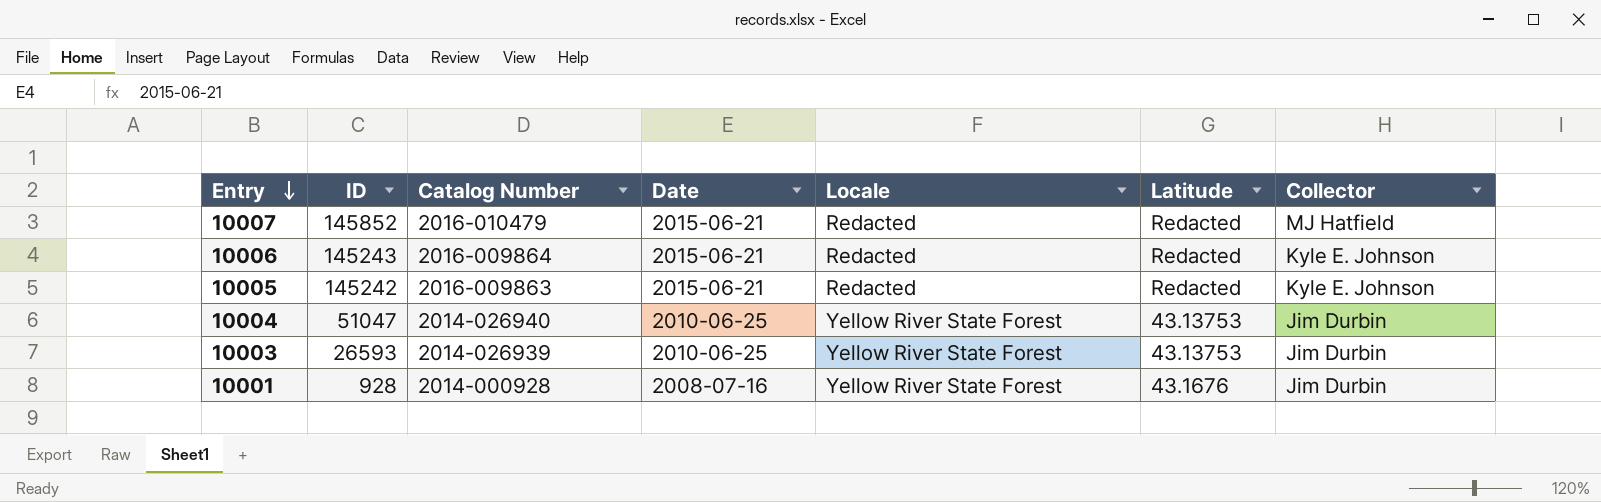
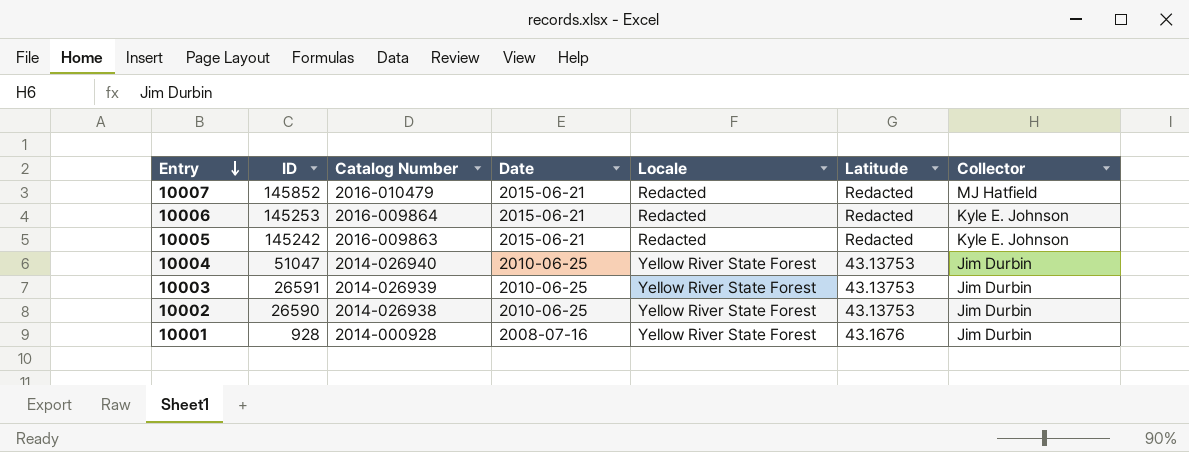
10006 | ID: 145243 -> 145253
10003 | ID: 26593 -> 26591
row 10002: none -> 26590 | 2014-026938 | 2010-06-25 | Yellow River State Forest | 43.13753 | Jim Durbin

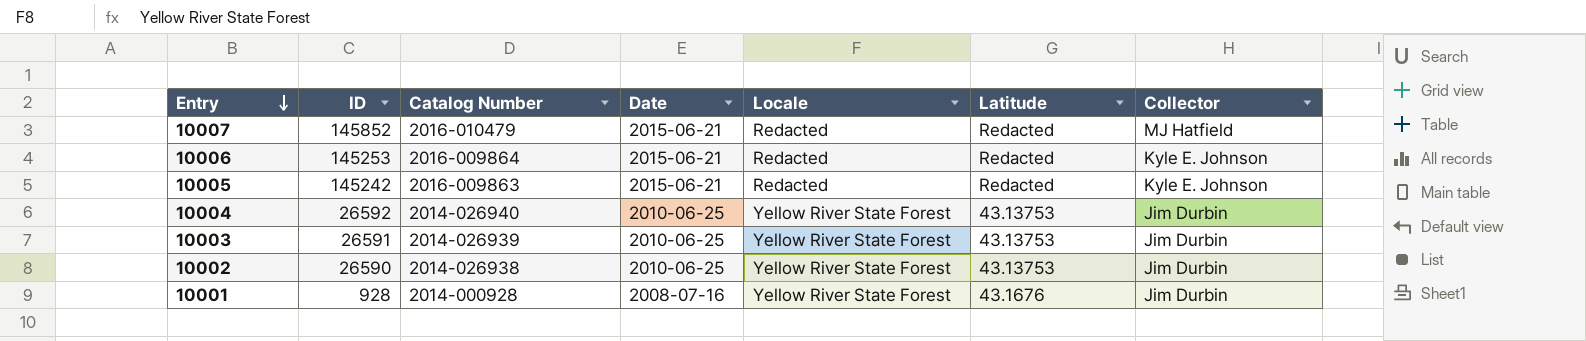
10004 | ID: 51047 -> 26592

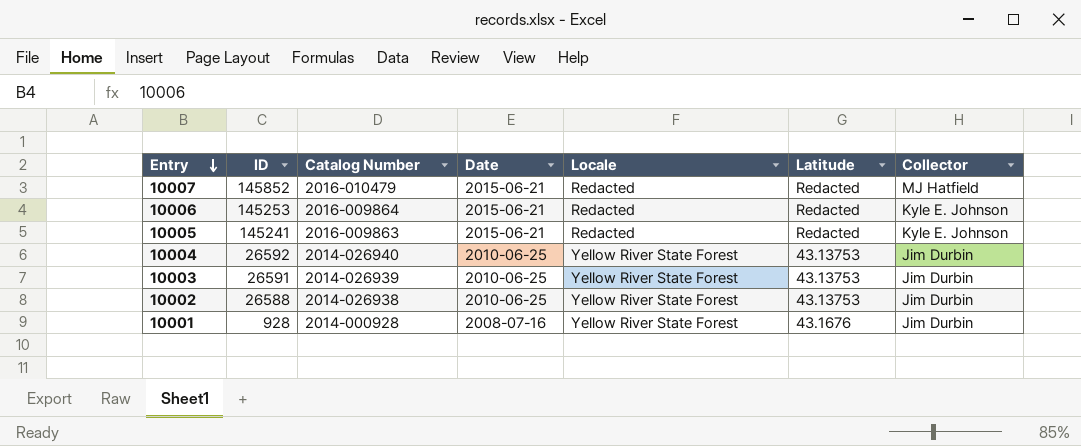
10005 | ID: 145242 -> 145241
10002 | ID: 26590 -> 26588

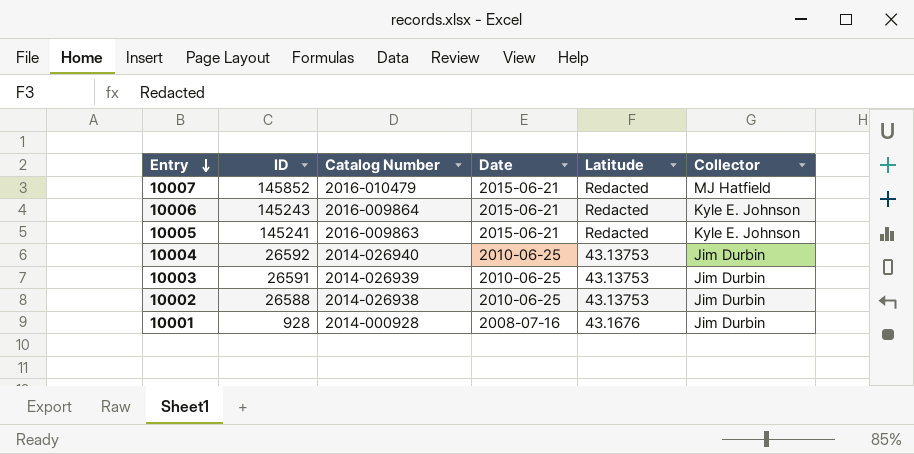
column Locale | position: 5 -> none
10006 | ID: 145253 -> 145243

